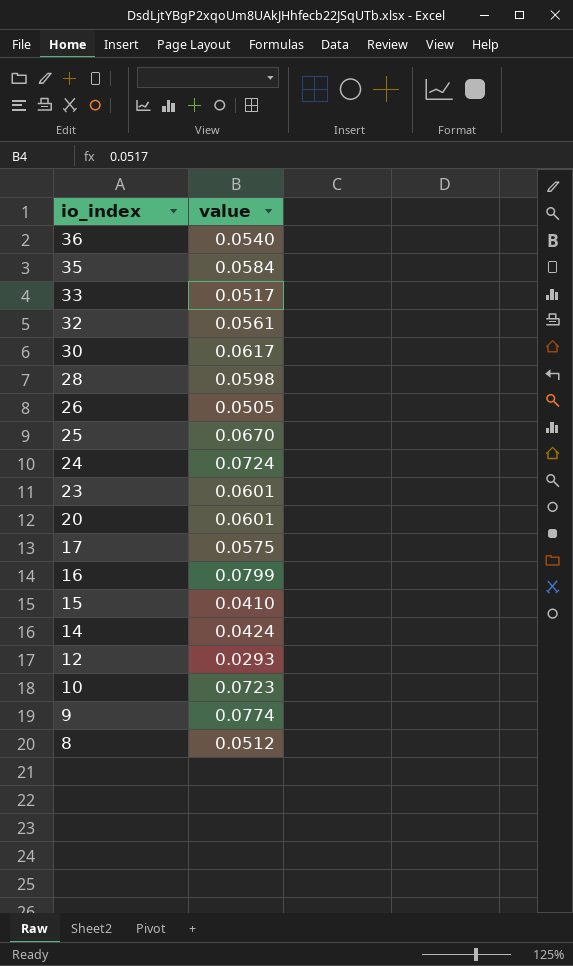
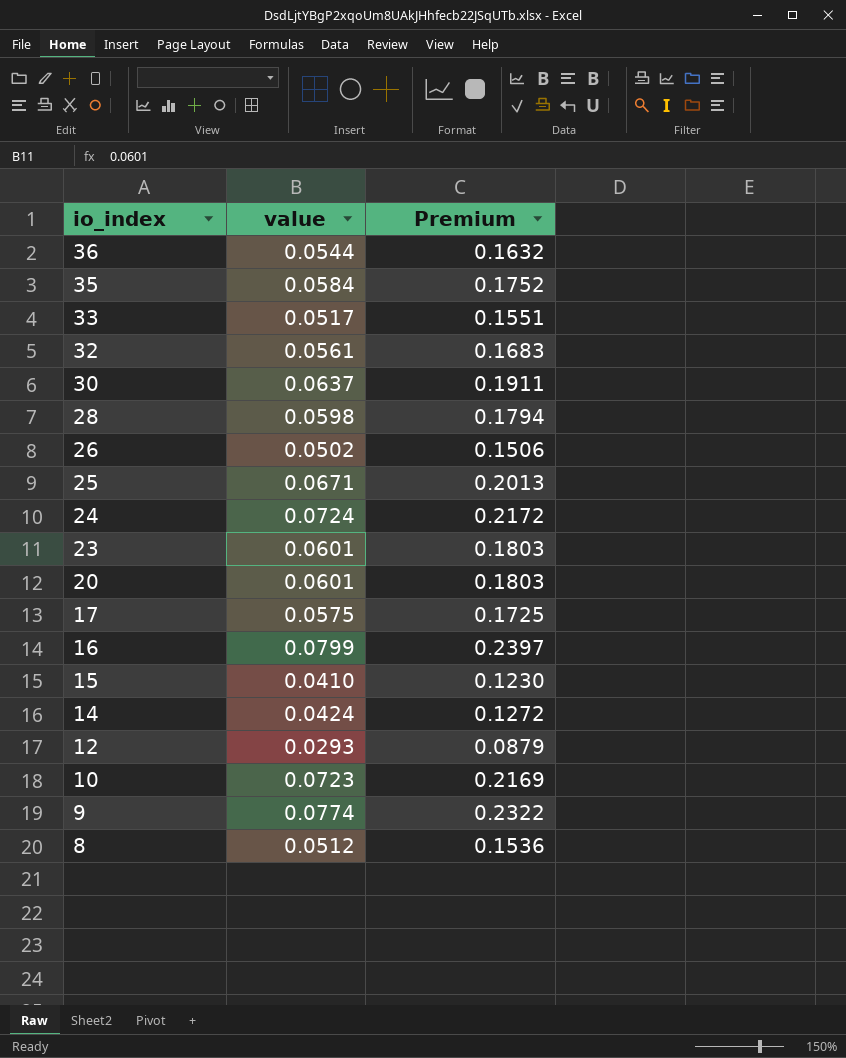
column Premium | formula: none -> [value] * 3
36 | value: 0.0540 -> 0.0544
30 | value: 0.0617 -> 0.0637
26 | value: 0.0505 -> 0.0502
25 | value: 0.0670 -> 0.0671

